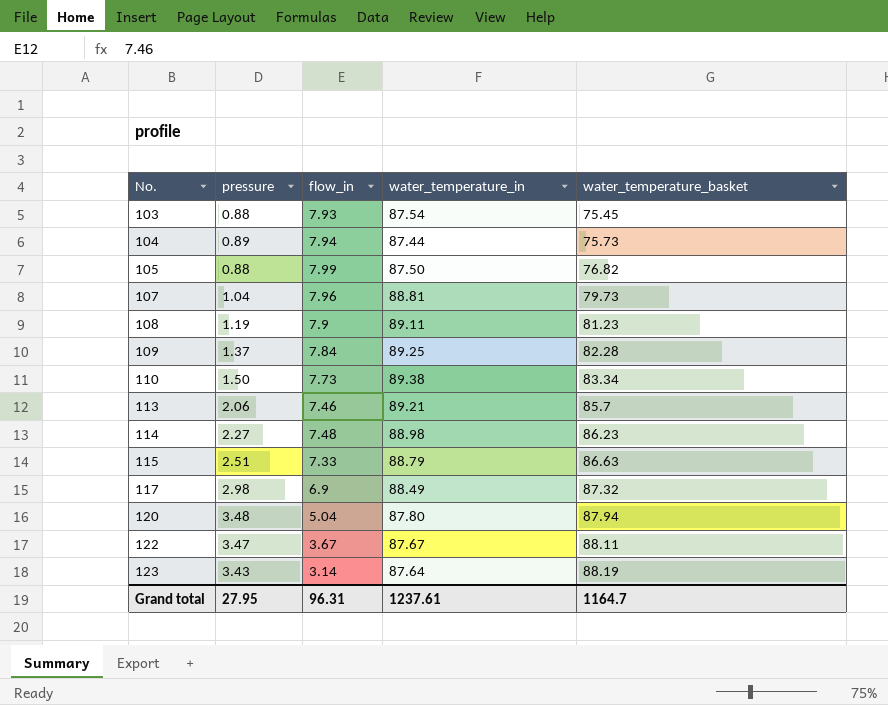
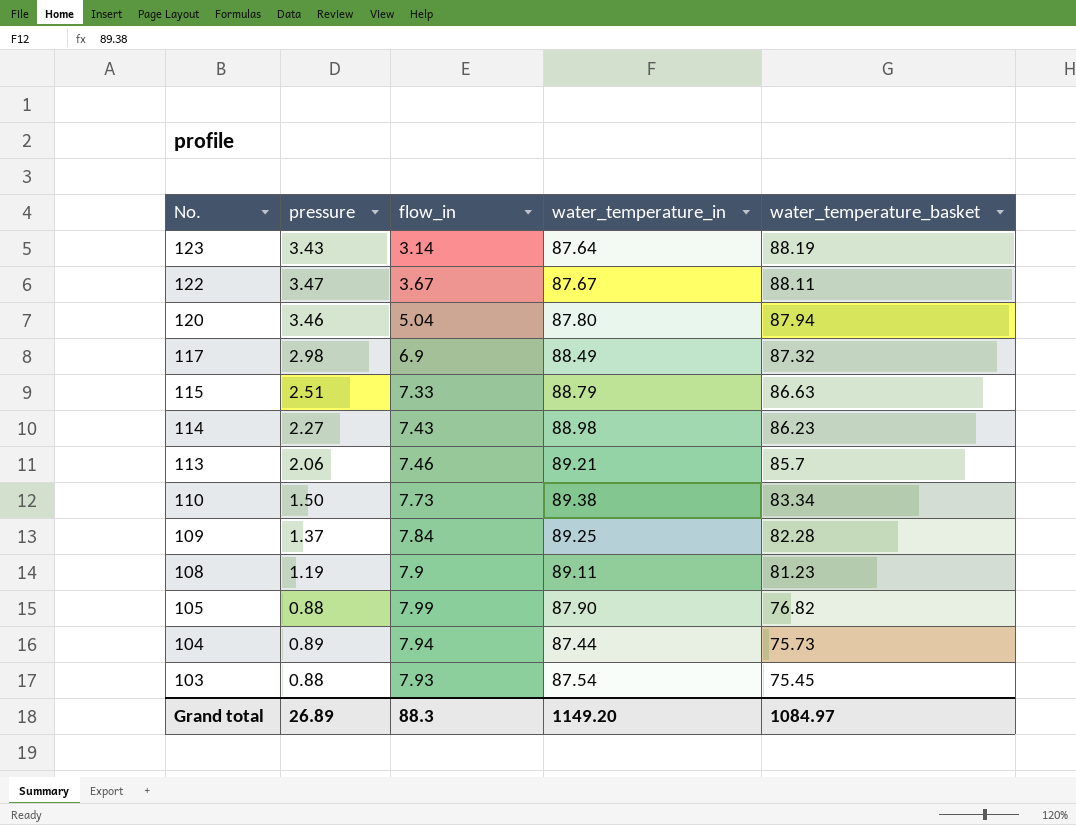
row order: No. ascending -> No. descending
row 107: 1.04 | 7.96 | 88.81 | 79.73 -> none
120 | pressure: 3.48 -> 3.46
114 | flow_in: 7.48 -> 7.43
105 | water_temperature_in: 87.50 -> 87.90
Grand total | pressure: 27.95 -> 26.89
Grand total | flow_in: 96.31 -> 88.3
Grand total | water_temperature_in: 1237.61 -> 1149.20
Grand total | water_temperature_basket: 1164.7 -> 1084.97

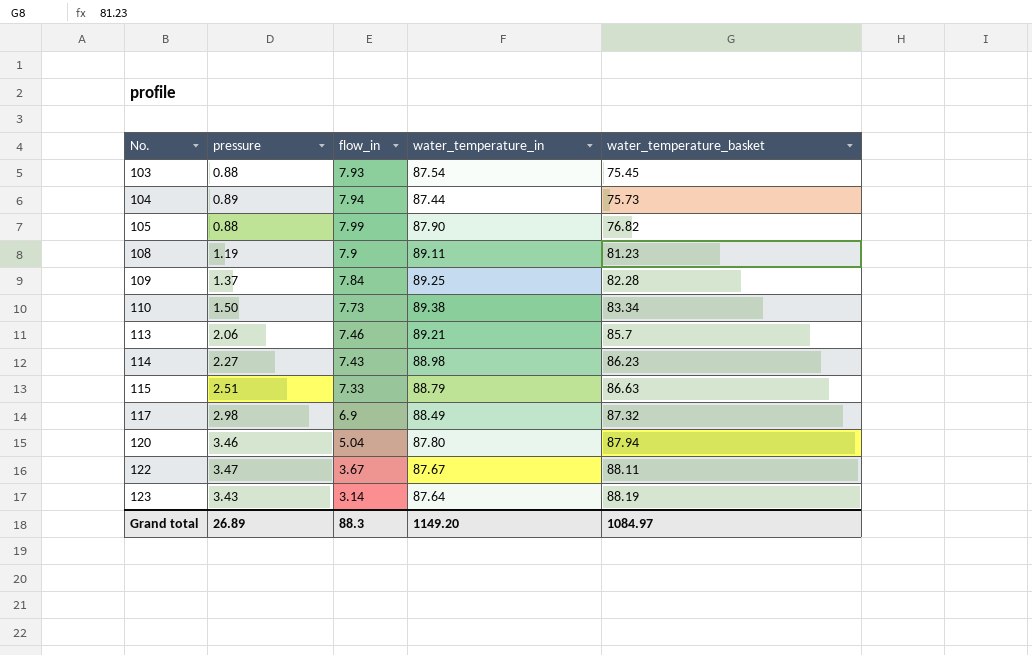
row order: No. descending -> No. ascending

